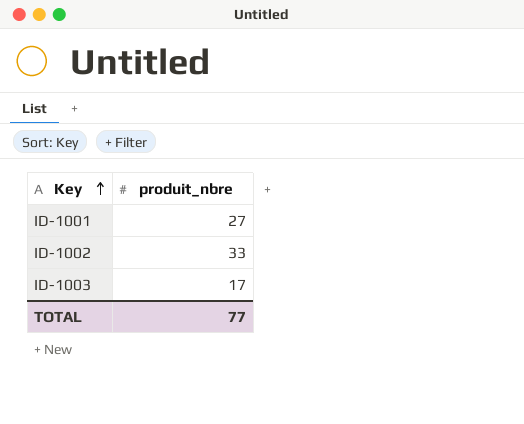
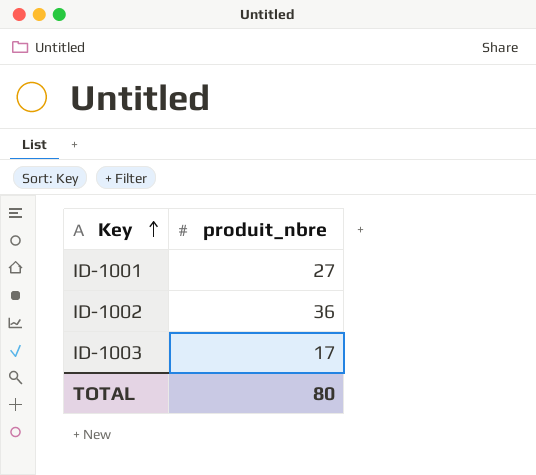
ID-1002 | produit_nbre: 33 -> 36
TOTAL | produit_nbre: 77 -> 80

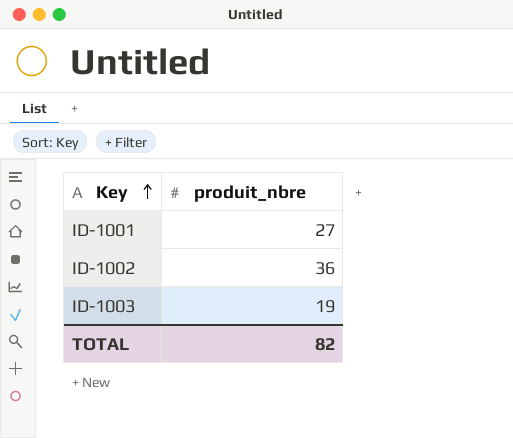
ID-1003 | produit_nbre: 17 -> 19
TOTAL | produit_nbre: 80 -> 82

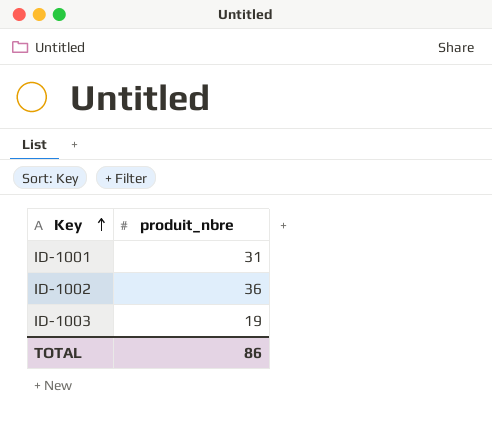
ID-1001 | produit_nbre: 27 -> 31
TOTAL | produit_nbre: 82 -> 86

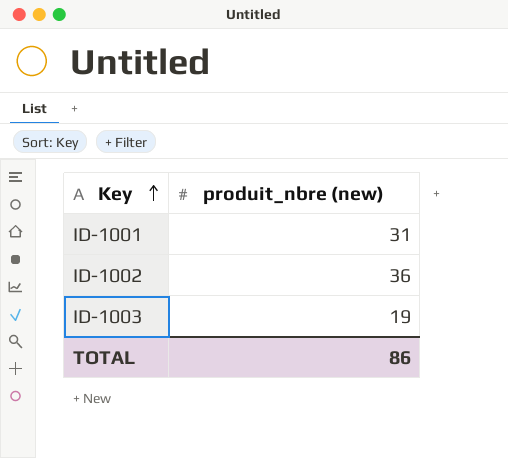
column name: produit_nbre -> produit_nbre (new)

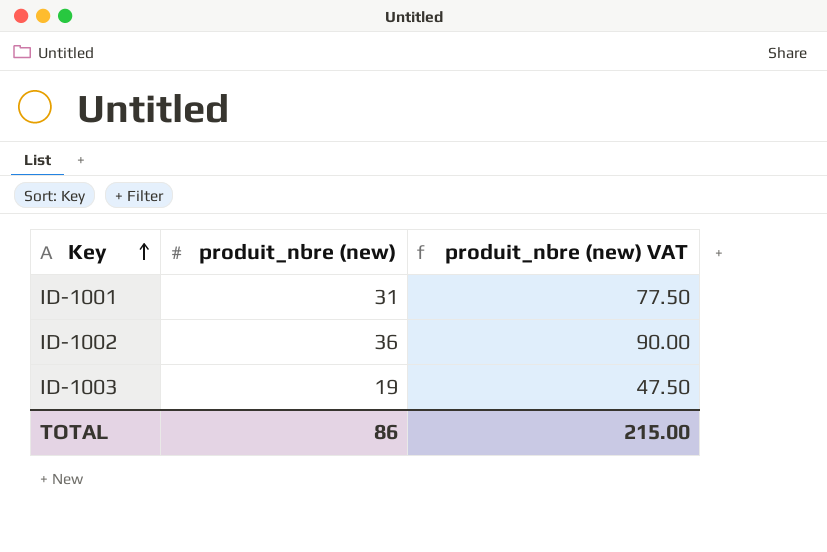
column produit_nbre (new) VAT | formula: none -> [produit_nbre (new)] * 2.5

